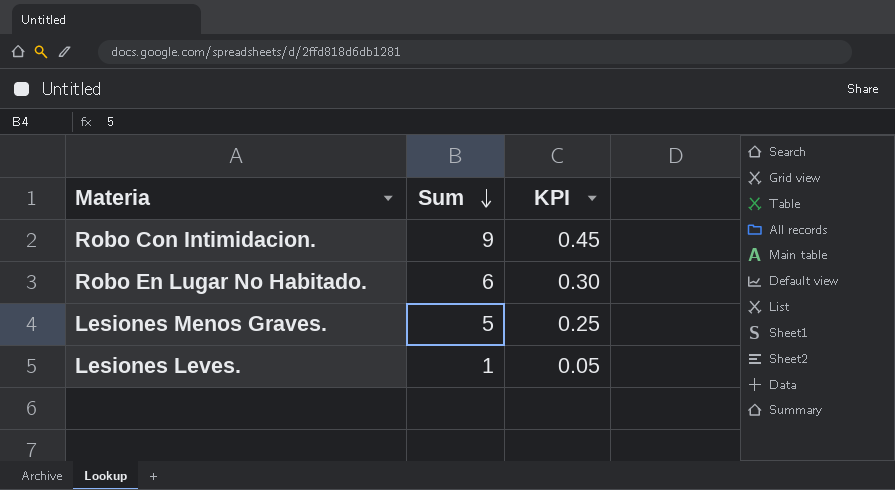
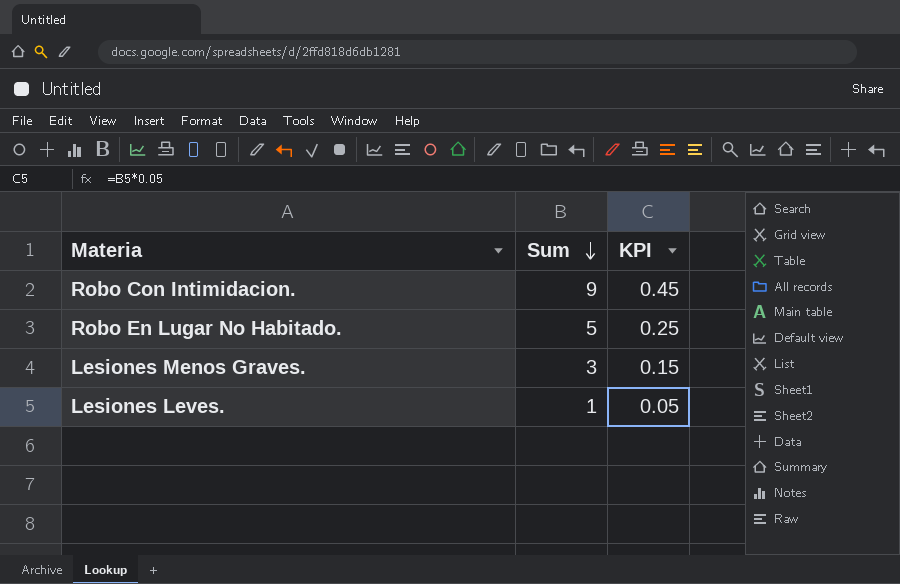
Robo En Lugar No Habitado. | Sum: 6 -> 5
Robo En Lugar No Habitado. | KPI: 0.30 -> 0.25
Lesiones Menos Graves. | Sum: 5 -> 3
Lesiones Menos Graves. | KPI: 0.25 -> 0.15

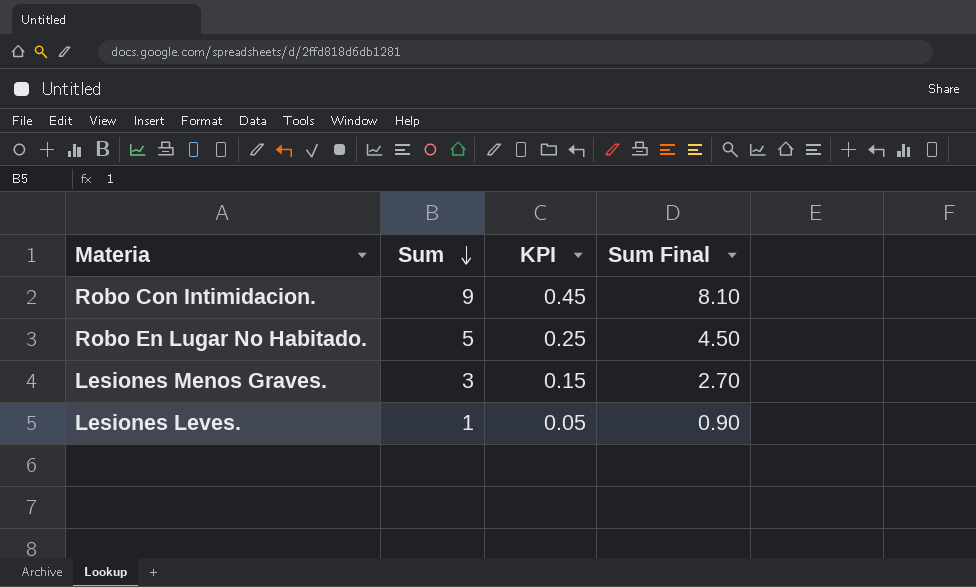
column Sum Final | formula: none -> [Sum] * 0.9

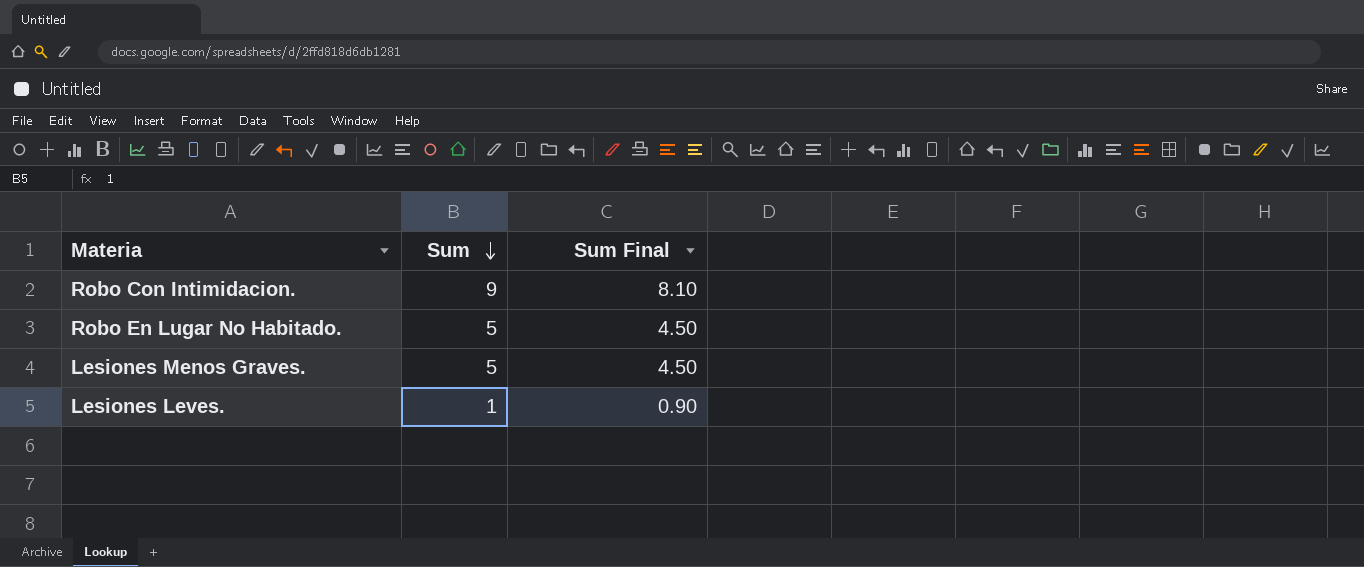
column KPI | formula: [Sum] * 0.05 -> none
Lesiones Menos Graves. | Sum: 3 -> 5
Lesiones Menos Graves. | Sum Final: 2.70 -> 4.50

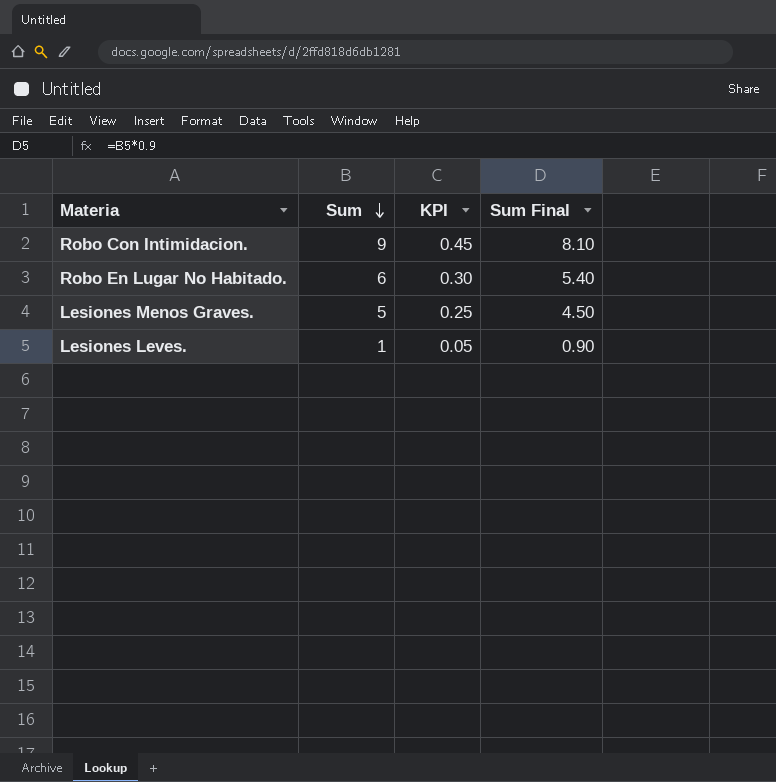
column KPI | formula: none -> [Sum] * 0.05
Robo En Lugar No Habitado. | Sum: 5 -> 6
Robo En Lugar No Habitado. | Sum Final: 4.50 -> 5.40

